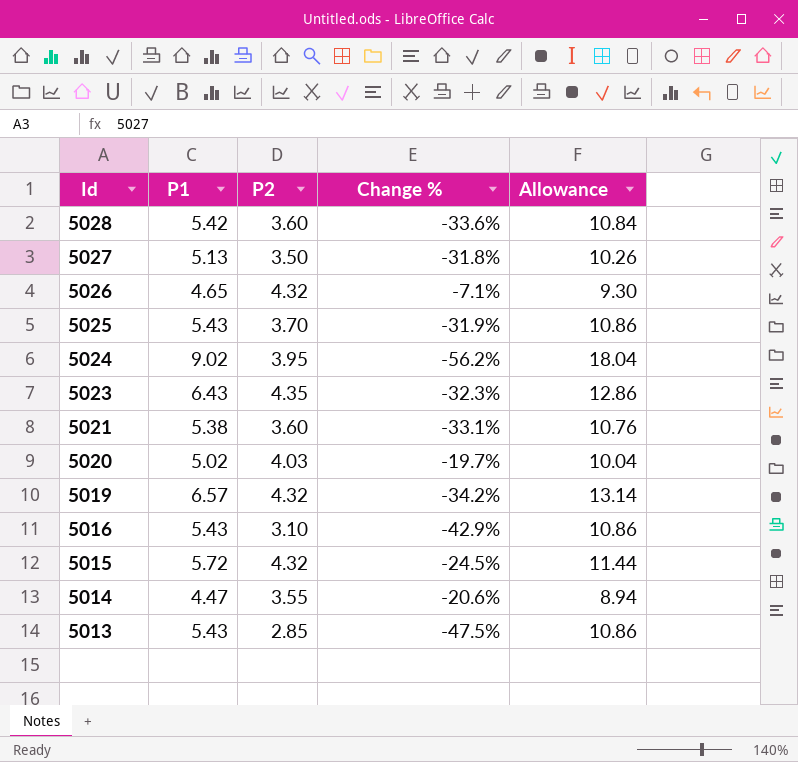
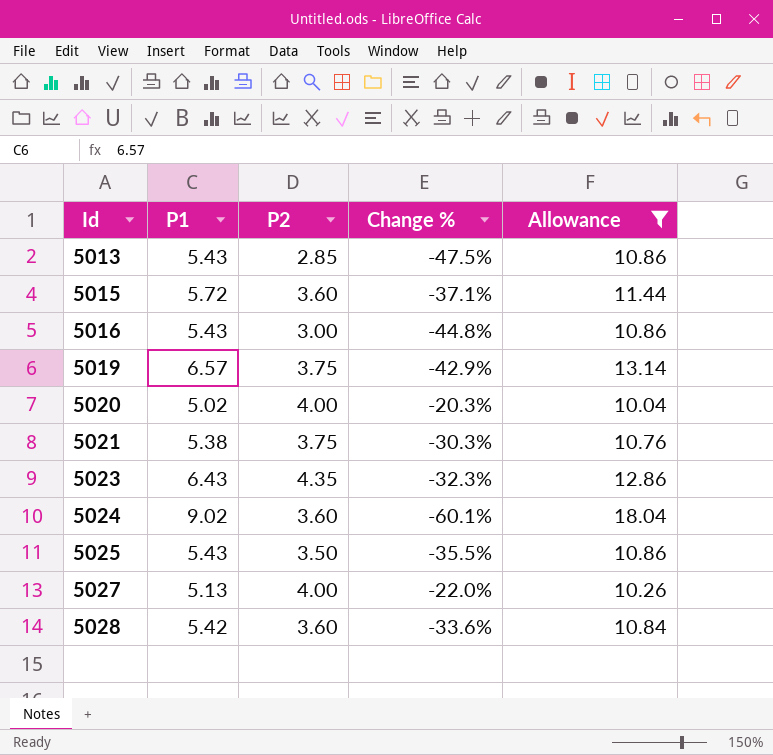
filter: none -> Allowance >= 10.04
row order: Id descending -> Id ascending
5015 | P2: 4.32 -> 3.60
5015 | Change %: -24.5% -> -37.1%
5016 | P2: 3.10 -> 3.00
5016 | Change %: -42.9% -> -44.8%
5019 | P2: 4.32 -> 3.75
5019 | Change %: -34.2% -> -42.9%
5020 | P2: 4.03 -> 4.00
5020 | Change %: -19.7% -> -20.3%
5021 | P2: 3.60 -> 3.75
5021 | Change %: -33.1% -> -30.3%
5024 | P2: 3.95 -> 3.60
5024 | Change %: -56.2% -> -60.1%
5025 | P2: 3.70 -> 3.50
5025 | Change %: -31.9% -> -35.5%
5027 | P2: 3.50 -> 4.00
5027 | Change %: -31.8% -> -22.0%

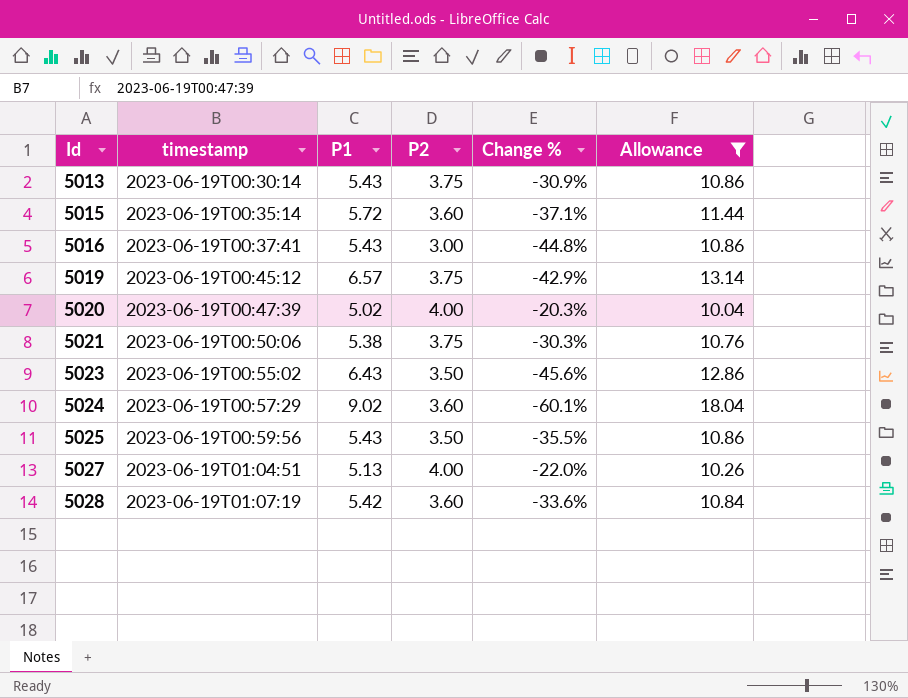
column timestamp | position: none -> 2
5013 | P2: 2.85 -> 3.75
5013 | Change %: -47.5% -> -30.9%
5023 | P2: 4.35 -> 3.50
5023 | Change %: -32.3% -> -45.6%

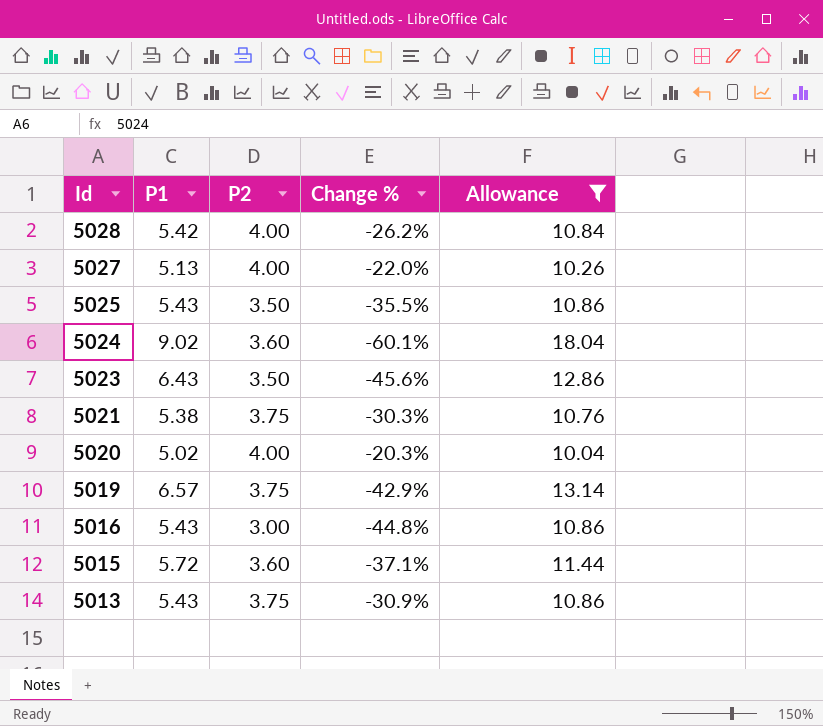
row order: Id ascending -> Id descending
column timestamp | position: 2 -> none
5028 | P2: 3.60 -> 4.00
5028 | Change %: -33.6% -> -26.2%

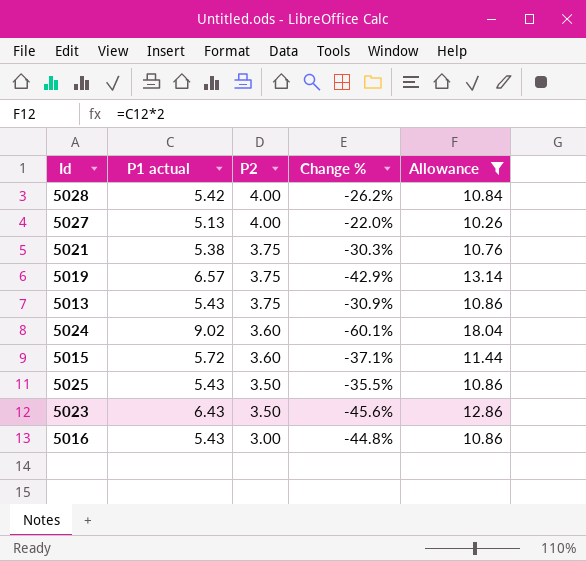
row order: Id descending -> P2 descending
column name: P1 -> P1 actual
row 5020: 5.02 | 4.00 | -20.3% | 10.04 -> none

